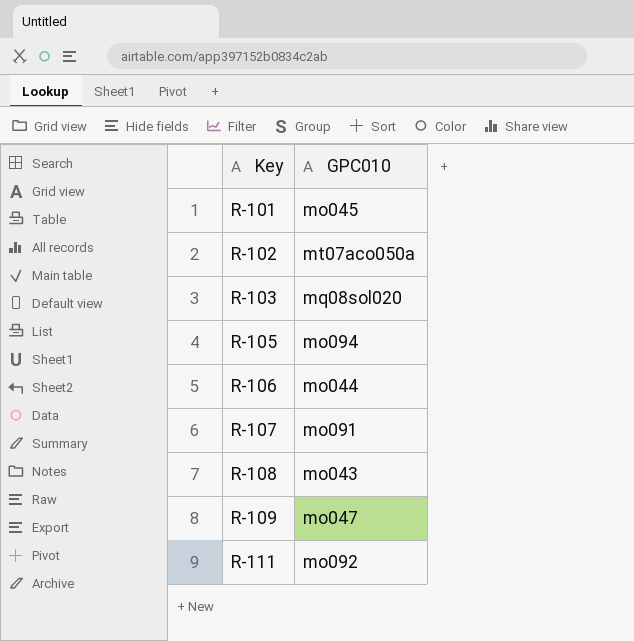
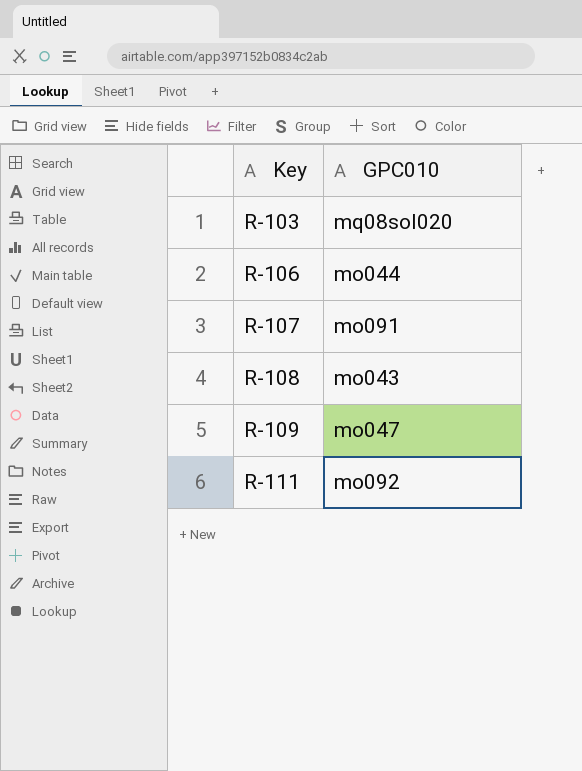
row R-101: mo045 -> none
row R-102: mt07aco050a -> none
row R-105: mo094 -> none

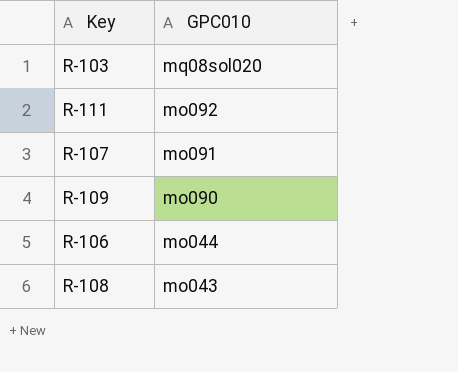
row order: Key ascending -> GPC010 descending
R-109 | GPC010: mo047 -> mo090

